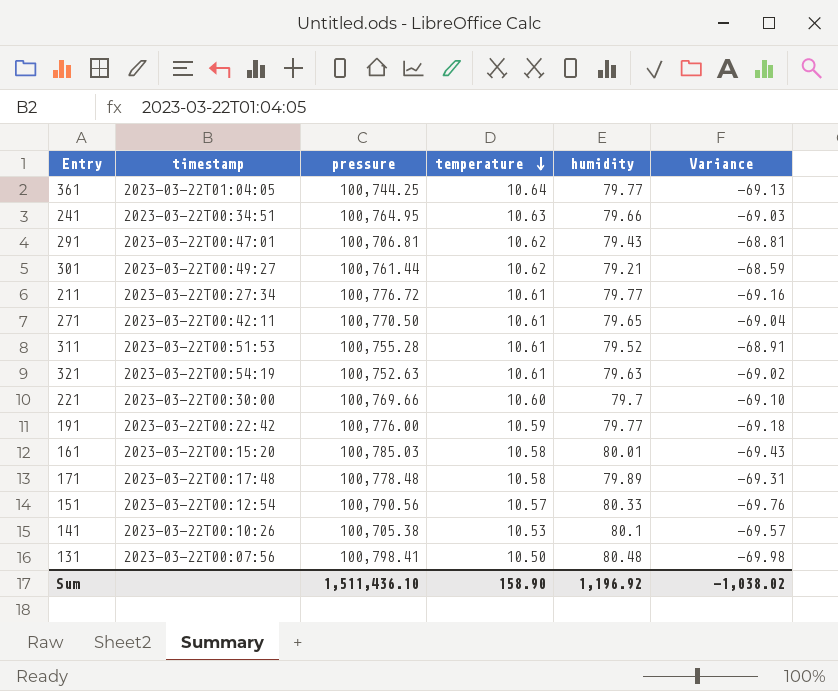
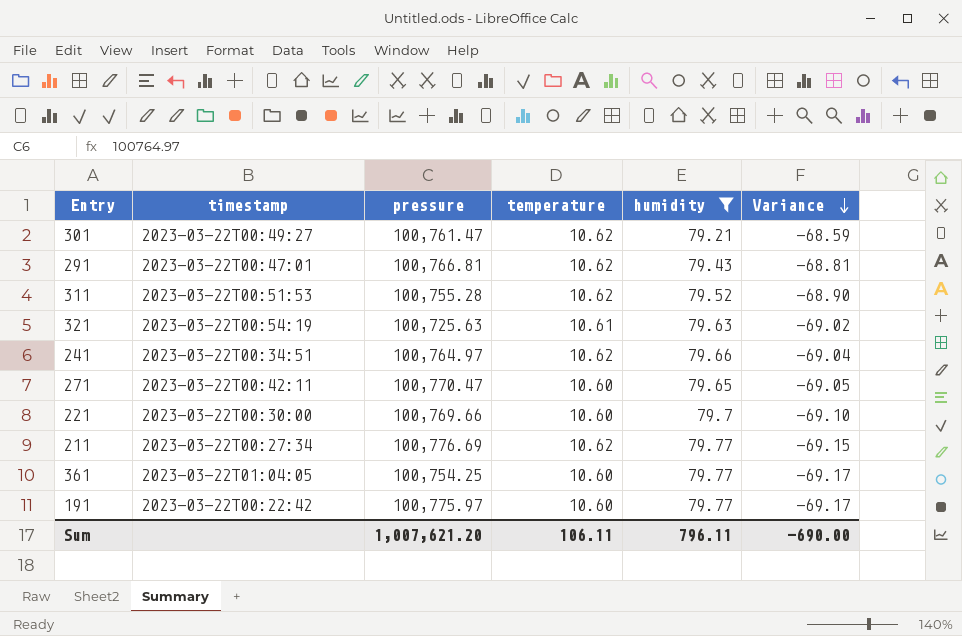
filter: none -> humidity <= 79.77
row order: temperature descending -> Variance descending
301 | pressure: 100,761.44 -> 100,761.47
291 | pressure: 100,706.81 -> 100,766.81
311 | temperature: 10.61 -> 10.62
311 | Variance: -68.91 -> -68.90
321 | pressure: 100,752.63 -> 100,725.63
241 | pressure: 100,764.95 -> 100,764.97
241 | temperature: 10.63 -> 10.62
241 | Variance: -69.03 -> -69.04
271 | pressure: 100,770.50 -> 100,770.47
271 | temperature: 10.61 -> 10.60
271 | Variance: -69.04 -> -69.05
211 | pressure: 100,776.72 -> 100,776.69
211 | temperature: 10.61 -> 10.62
211 | Variance: -69.16 -> -69.15
361 | pressure: 100,744.25 -> 100,754.25
361 | temperature: 10.64 -> 10.60
361 | Variance: -69.13 -> -69.17
191 | pressure: 100,776.00 -> 100,775.97
191 | temperature: 10.59 -> 10.60
191 | Variance: -69.18 -> -69.17
Sum | pressure: 1,511,436.10 -> 1,007,621.20
Sum | temperature: 158.90 -> 106.11
Sum | humidity: 1,196.92 -> 796.11
Sum | Variance: -1,038.02 -> -690.00

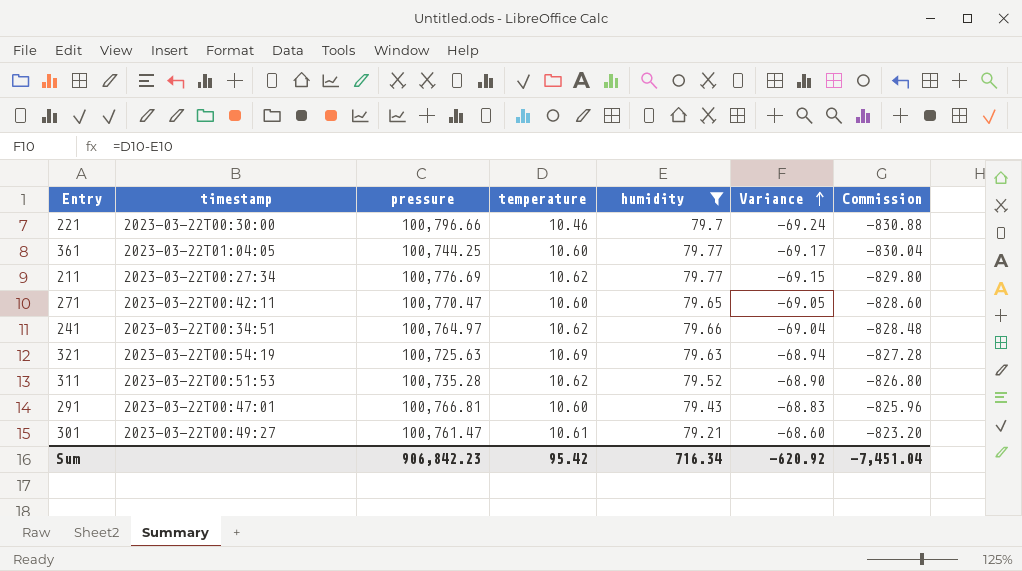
row order: Variance descending -> Variance ascending
column Commission | formula: none -> [Variance] * 12
row 191: 2023-03-22T00:22:42 | 100,775.97 | 10.60 | 79.77 | -69.17 -> none
221 | pressure: 100,769.66 -> 100,796.66
221 | temperature: 10.60 -> 10.46
221 | Variance: -69.10 -> -69.24
361 | pressure: 100,754.25 -> 100,744.25
321 | temperature: 10.61 -> 10.69
321 | Variance: -69.02 -> -68.94
311 | pressure: 100,755.28 -> 100,735.28
291 | temperature: 10.62 -> 10.60
291 | Variance: -68.81 -> -68.83
301 | temperature: 10.62 -> 10.61
301 | Variance: -68.59 -> -68.60
Sum | pressure: 1,007,621.20 -> 906,842.23
Sum | temperature: 106.11 -> 95.42
Sum | humidity: 796.11 -> 716.34
Sum | Variance: -690.00 -> -620.92

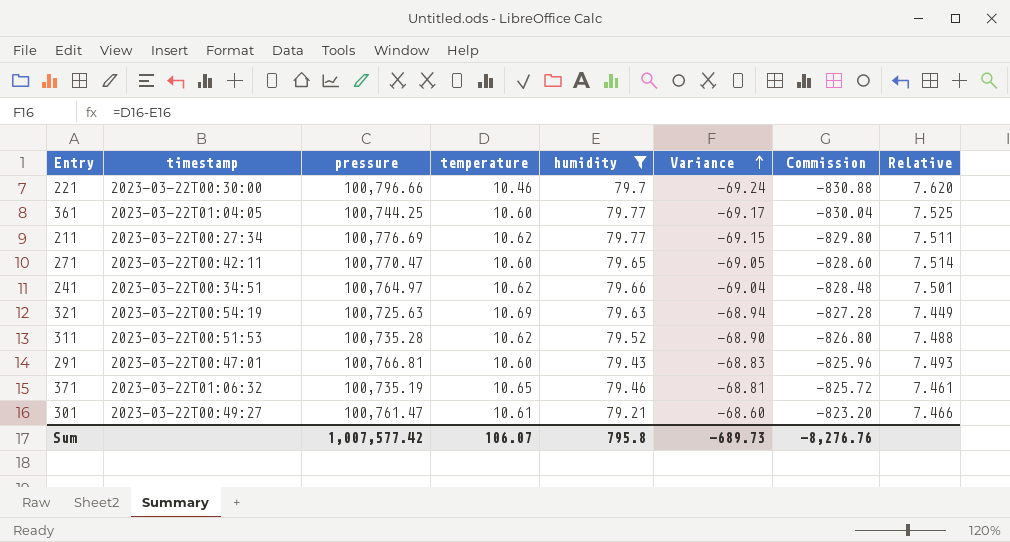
column Relative | formula: none -> [humidity] / [temperature]
row 371: none -> 2023-03-22T01:06:32 | 100,735.19 | 10.65 | 79.46 | -68.81 | -825.72 | 7.461
Sum | pressure: 906,842.23 -> 1,007,577.42
Sum | temperature: 95.42 -> 106.07
Sum | humidity: 716.34 -> 795.8
Sum | Variance: -620.92 -> -689.73
Sum | Commission: -7,451.04 -> -8,276.76

